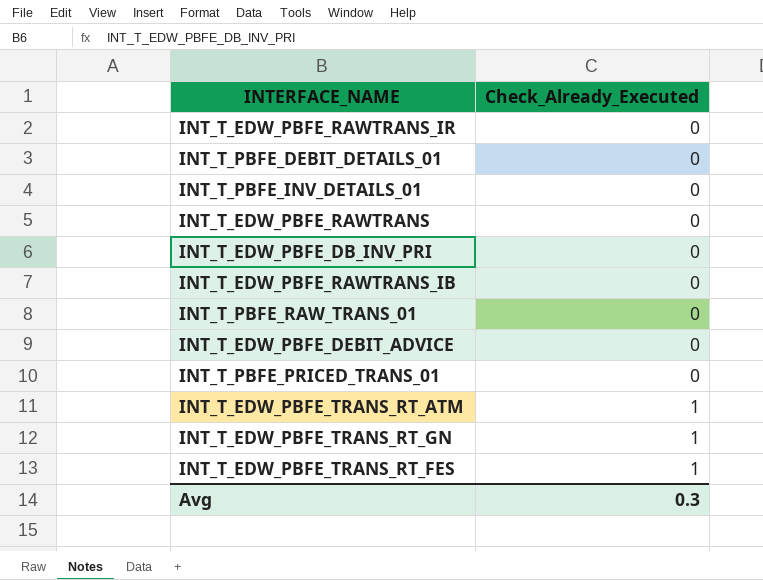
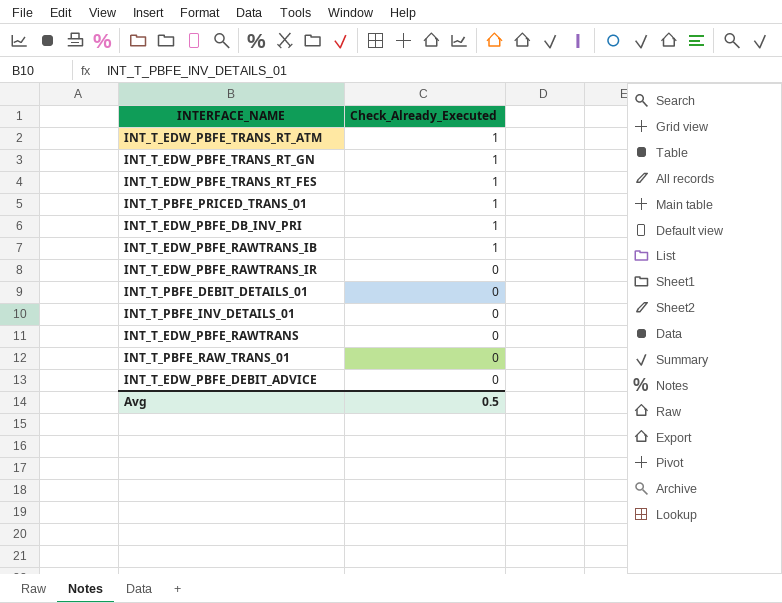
row order: Check_Already_Executed ascending -> Check_Already_Executed descending
INT_T_PBFE_PRICED_TRANS_01 | Check_Already_Executed: 0 -> 1
INT_T_EDW_PBFE_DB_INV_PRI | Check_Already_Executed: 0 -> 1
INT_T_EDW_PBFE_RAWTRANS_IB | Check_Already_Executed: 0 -> 1
Avg | Check_Already_Executed: 0.3 -> 0.5

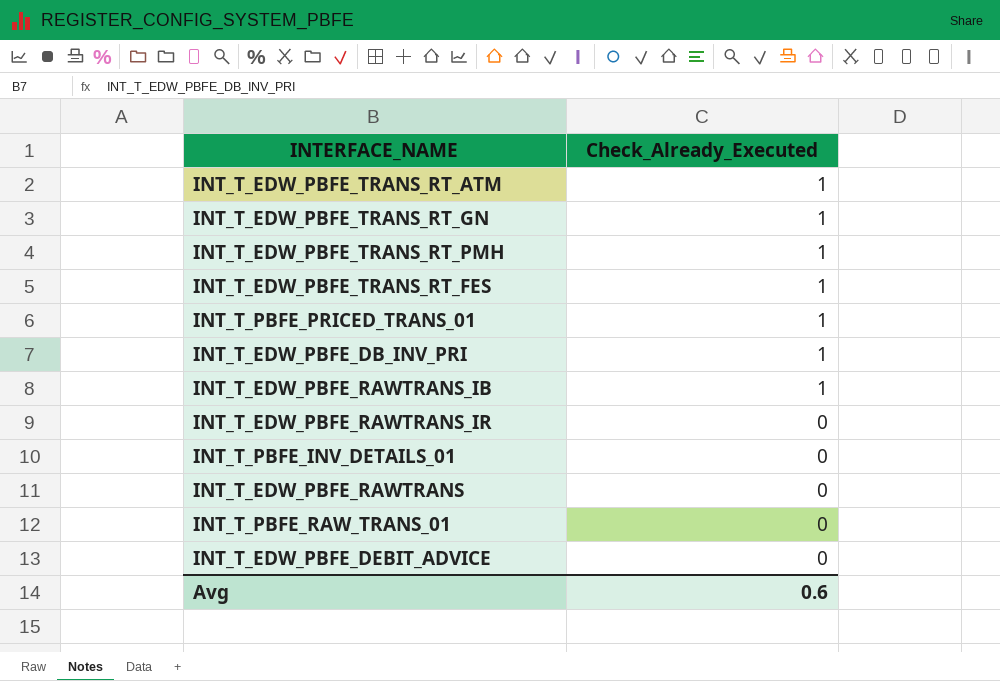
row INT_T_PBFE_DEBIT_DETAILS_01: 0 -> none
row INT_T_EDW_PBFE_TRANS_RT_PMH: none -> 1
Avg | Check_Already_Executed: 0.5 -> 0.6

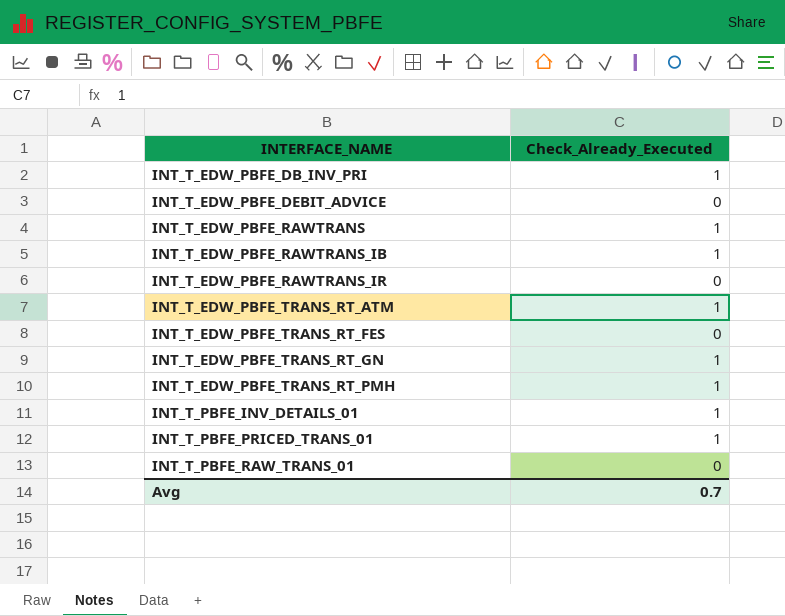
row order: Check_Already_Executed descending -> INTERFACE_NAME ascending
INT_T_EDW_PBFE_RAWTRANS | Check_Already_Executed: 0 -> 1
INT_T_EDW_PBFE_TRANS_RT_FES | Check_Already_Executed: 1 -> 0
INT_T_PBFE_INV_DETAILS_01 | Check_Already_Executed: 0 -> 1
Avg | Check_Already_Executed: 0.6 -> 0.7

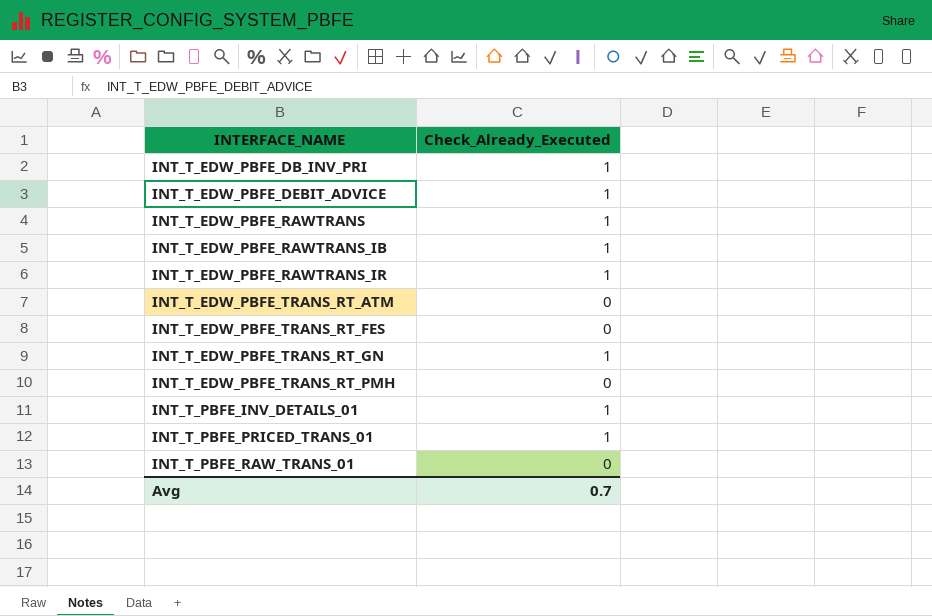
INT_T_EDW_PBFE_DEBIT_ADVICE | Check_Already_Executed: 0 -> 1
INT_T_EDW_PBFE_RAWTRANS_IR | Check_Already_Executed: 0 -> 1
INT_T_EDW_PBFE_TRANS_RT_ATM | Check_Already_Executed: 1 -> 0
INT_T_EDW_PBFE_TRANS_RT_PMH | Check_Already_Executed: 1 -> 0

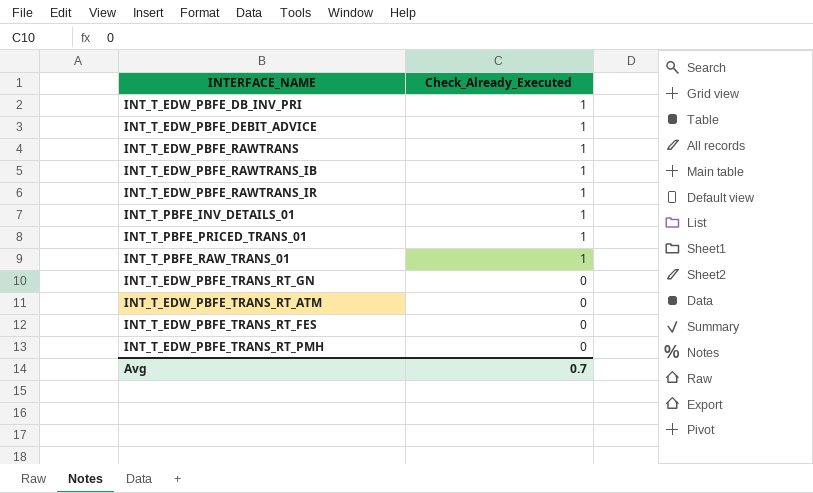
row order: INTERFACE_NAME ascending -> Check_Already_Executed descending
INT_T_PBFE_RAW_TRANS_01 | Check_Already_Executed: 0 -> 1
INT_T_EDW_PBFE_TRANS_RT_GN | Check_Already_Executed: 1 -> 0

